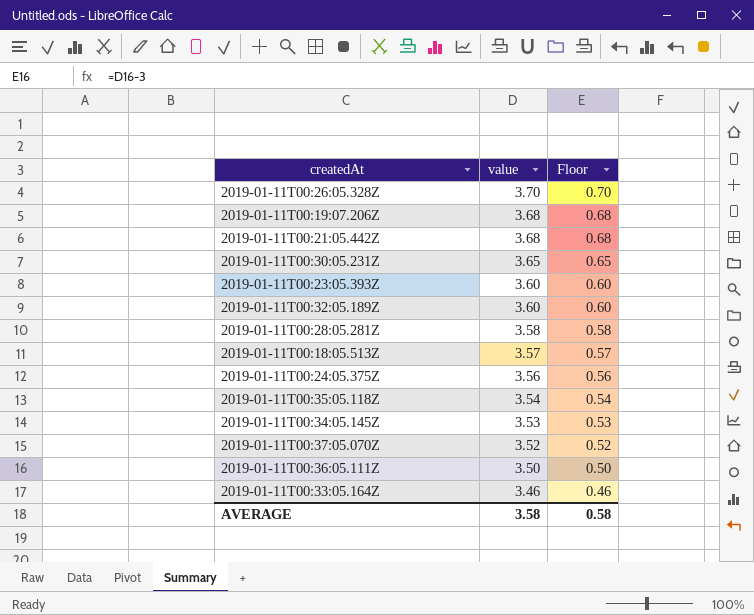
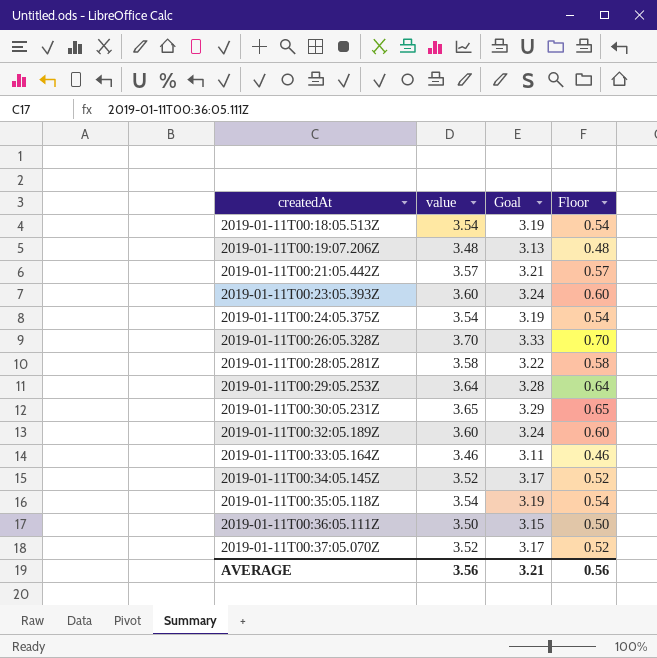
row order: value descending -> createdAt ascending
column Goal | formula: none -> [value] * 0.9
2019-01-11T00:18:05.513Z | value: 3.57 -> 3.54
2019-01-11T00:18:05.513Z | Floor: 0.57 -> 0.54
2019-01-11T00:19:07.206Z | value: 3.68 -> 3.48
2019-01-11T00:19:07.206Z | Floor: 0.68 -> 0.48
2019-01-11T00:21:05.442Z | value: 3.68 -> 3.57
2019-01-11T00:21:05.442Z | Floor: 0.68 -> 0.57
2019-01-11T00:24:05.375Z | value: 3.56 -> 3.54
2019-01-11T00:24:05.375Z | Floor: 0.56 -> 0.54
row 2019-01-11T00:29:05.253Z: none -> 3.64 | 3.28 | 0.64
2019-01-11T00:34:05.145Z | value: 3.53 -> 3.52
2019-01-11T00:34:05.145Z | Floor: 0.53 -> 0.52
AVERAGE | value: 3.58 -> 3.56
AVERAGE | Floor: 0.58 -> 0.56

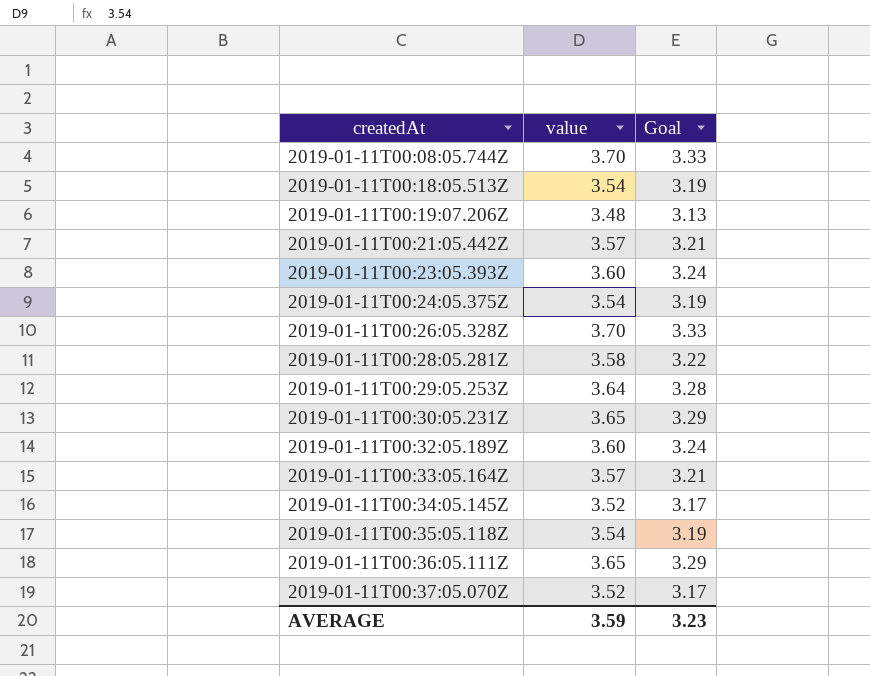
column Floor | formula: [value] - 3 -> none
row 2019-01-11T00:08:05.744Z: none -> 3.70 | 3.33
2019-01-11T00:33:05.164Z | value: 3.46 -> 3.57
2019-01-11T00:33:05.164Z | Goal: 3.11 -> 3.21
2019-01-11T00:36:05.111Z | value: 3.50 -> 3.65
2019-01-11T00:36:05.111Z | Goal: 3.15 -> 3.29
AVERAGE | value: 3.56 -> 3.59
AVERAGE | Goal: 3.21 -> 3.23

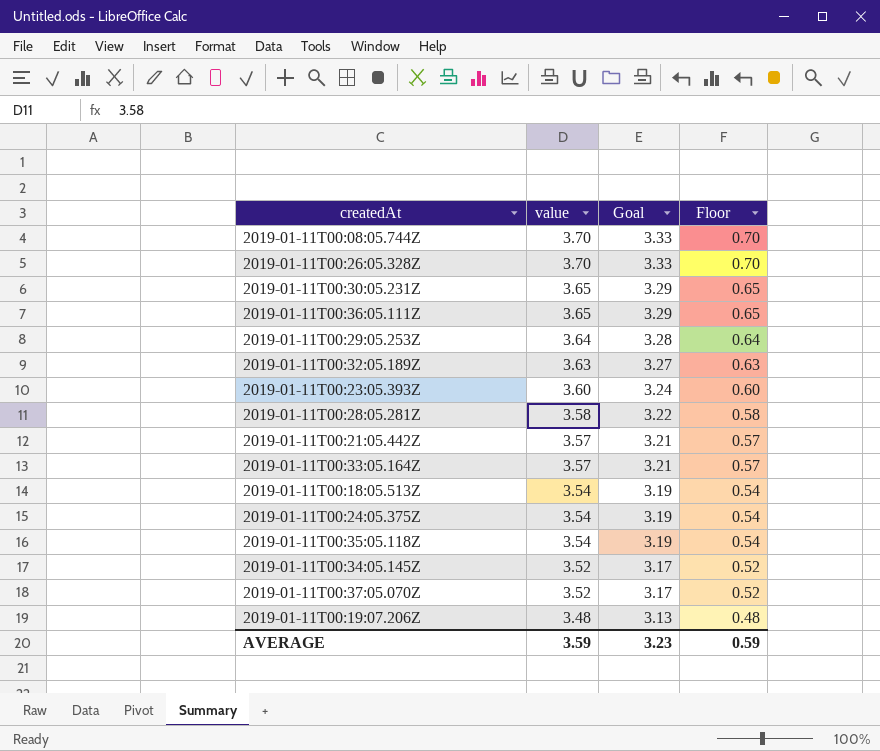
row order: createdAt ascending -> value descending
column Floor | formula: none -> [value] - 3
2019-01-11T00:32:05.189Z | value: 3.60 -> 3.63
2019-01-11T00:32:05.189Z | Goal: 3.24 -> 3.27

